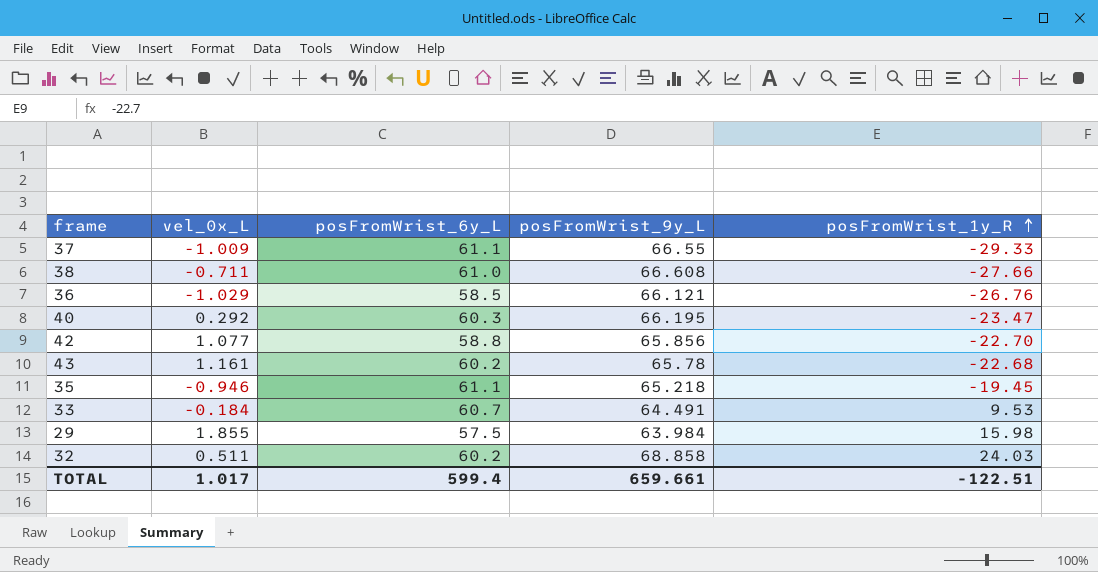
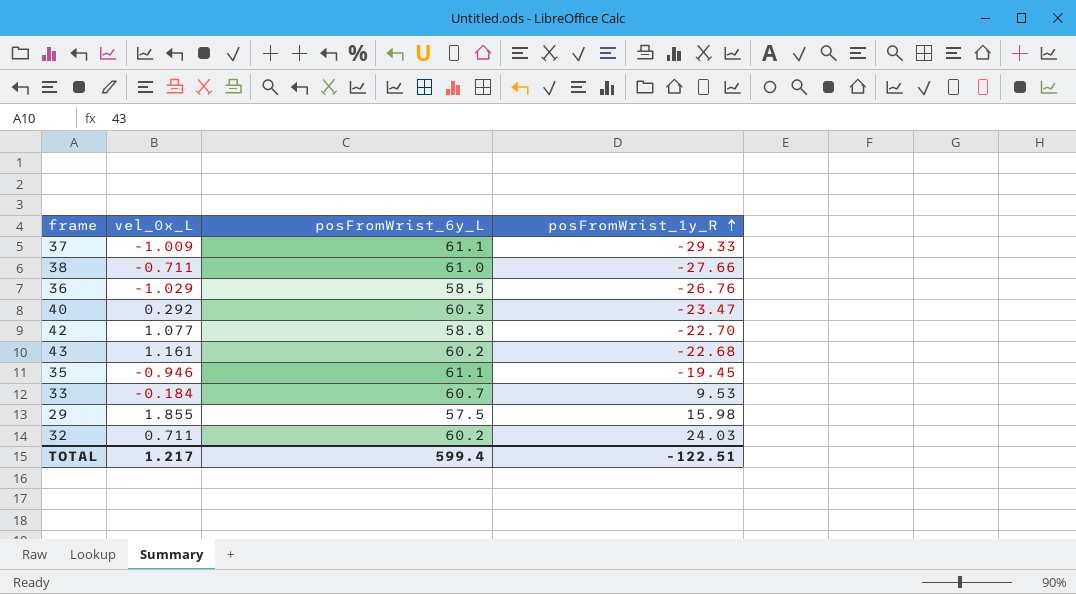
column posFromWrist_9y_L | position: 4 -> none
32 | vel_0x_L: 0.511 -> 0.711
TOTAL | vel_0x_L: 1.017 -> 1.217

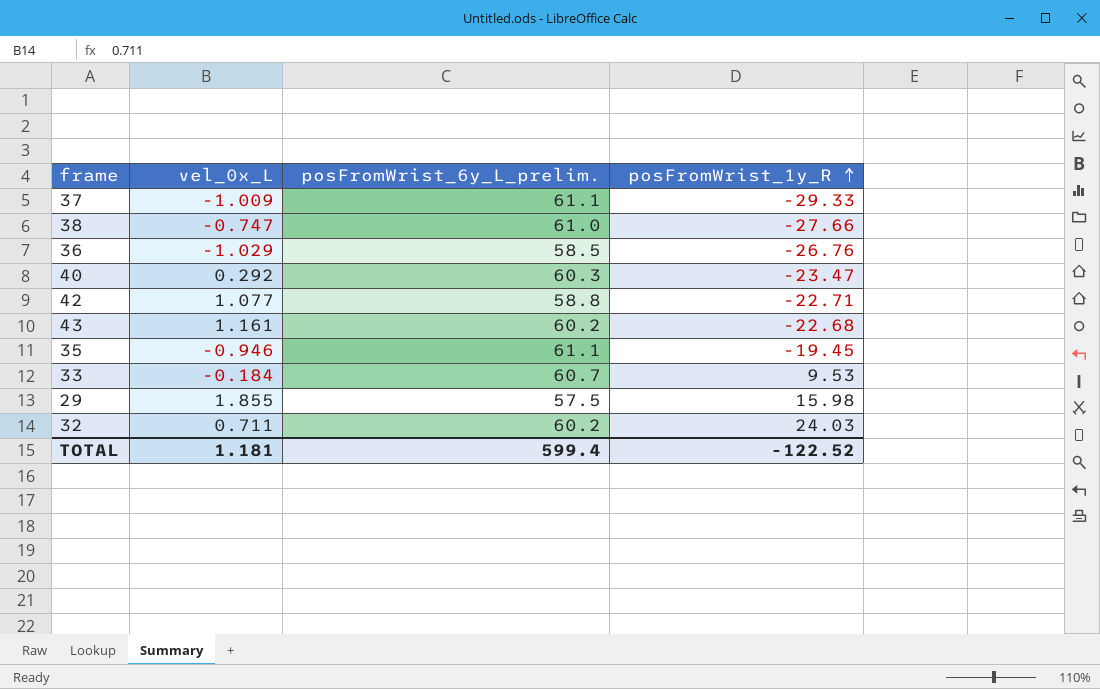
column name: posFromWrist_6y_L -> posFromWrist_6y_L_prelim.
38 | vel_0x_L: -0.711 -> -0.747
42 | posFromWrist_1y_R: -22.70 -> -22.71
TOTAL | vel_0x_L: 1.217 -> 1.181
TOTAL | posFromWrist_1y_R: -122.51 -> -122.52

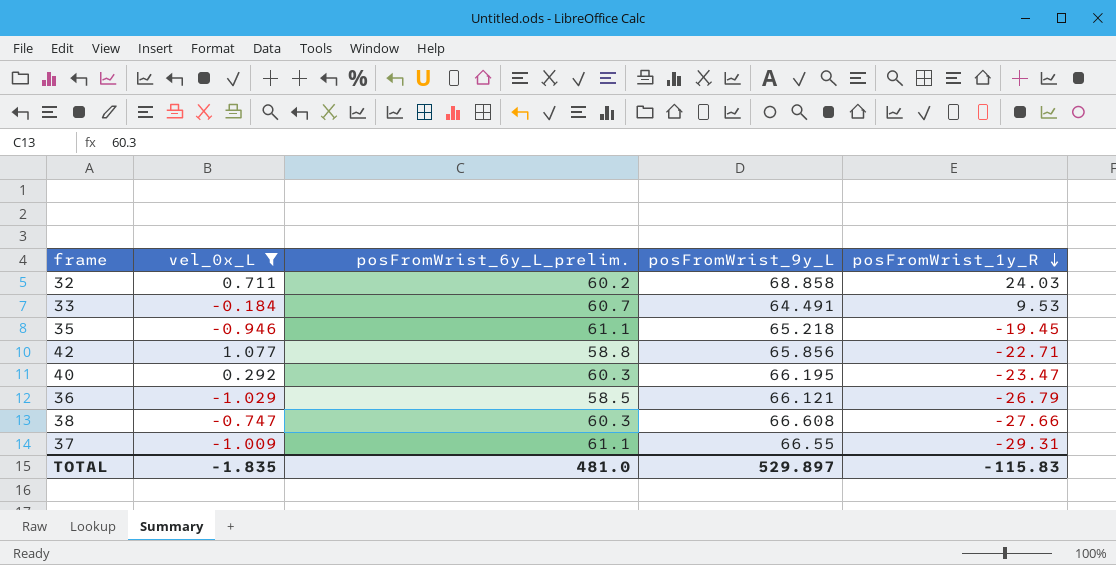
filter: none -> vel_0x_L <= 1.077
row order: posFromWrist_1y_R ascending -> posFromWrist_1y_R descending
column posFromWrist_9y_L | position: none -> 4
36 | posFromWrist_1y_R: -26.76 -> -26.79
38 | posFromWrist_6y_L_prelim.: 61.0 -> 60.3
37 | posFromWrist_1y_R: -29.33 -> -29.31
TOTAL | vel_0x_L: 1.181 -> -1.835
TOTAL | posFromWrist_6y_L_prelim.: 599.4 -> 481.0
TOTAL | posFromWrist_1y_R: -122.52 -> -115.83

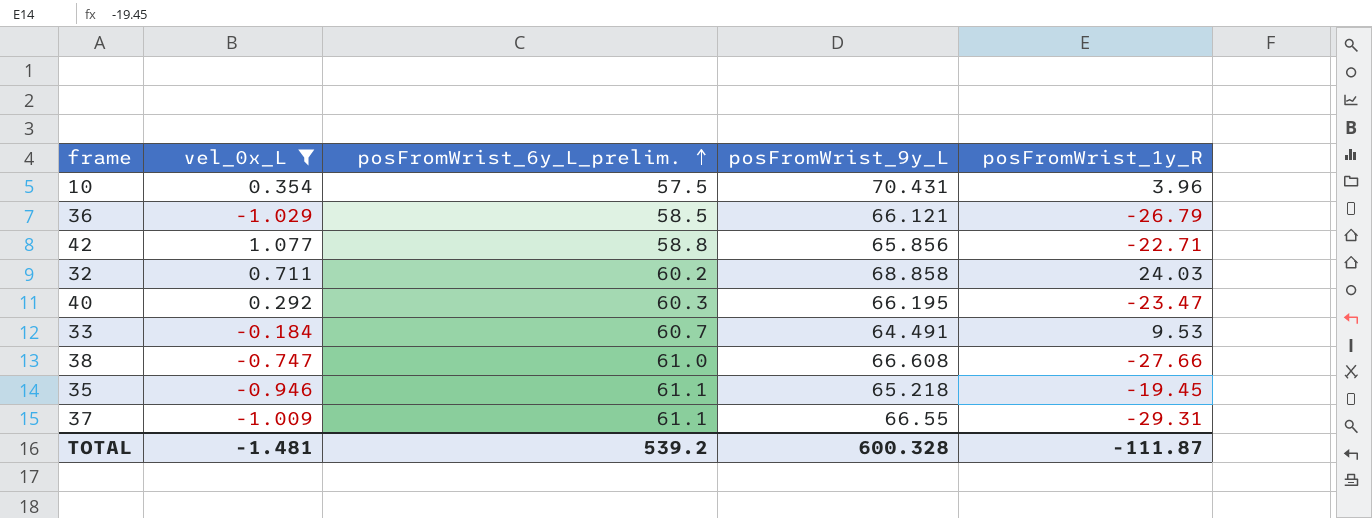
row order: posFromWrist_1y_R descending -> posFromWrist_6y_L_prelim. ascending
row 10: none -> 0.354 | 57.5 | 70.431 | 3.96
38 | posFromWrist_6y_L_prelim.: 60.3 -> 61.0
TOTAL | vel_0x_L: -1.835 -> -1.481
TOTAL | posFromWrist_6y_L_prelim.: 481.0 -> 539.2
TOTAL | posFromWrist_9y_L: 529.897 -> 600.328
TOTAL | posFromWrist_1y_R: -115.83 -> -111.87

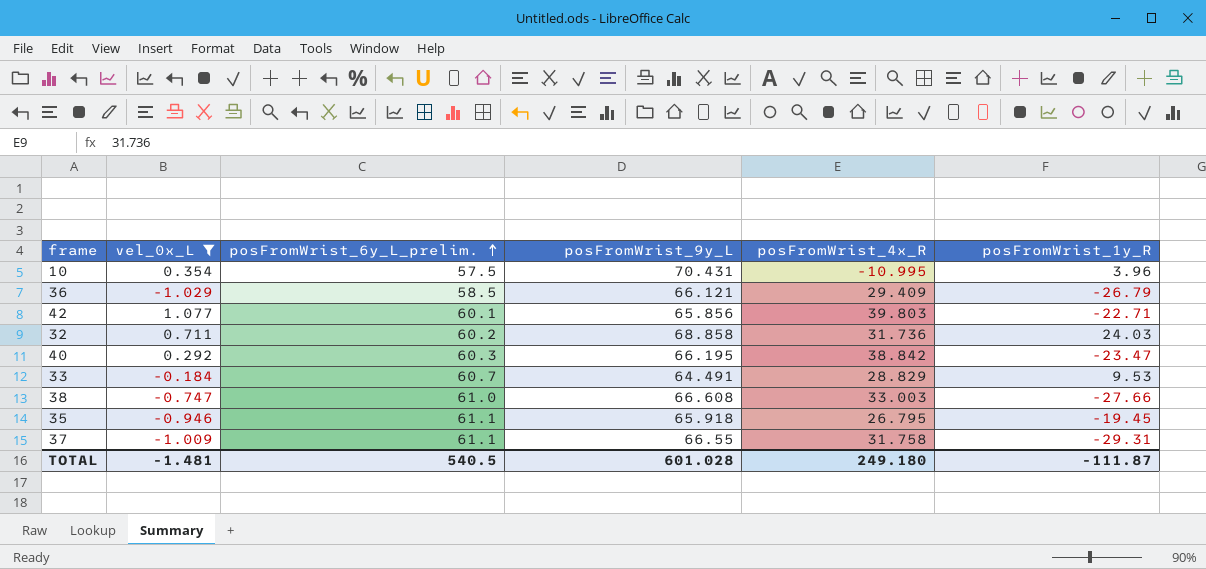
column posFromWrist_4x_R | position: none -> 5
42 | posFromWrist_6y_L_prelim.: 58.8 -> 60.1
35 | posFromWrist_9y_L: 65.218 -> 65.918
TOTAL | posFromWrist_6y_L_prelim.: 539.2 -> 540.5
TOTAL | posFromWrist_9y_L: 600.328 -> 601.028

